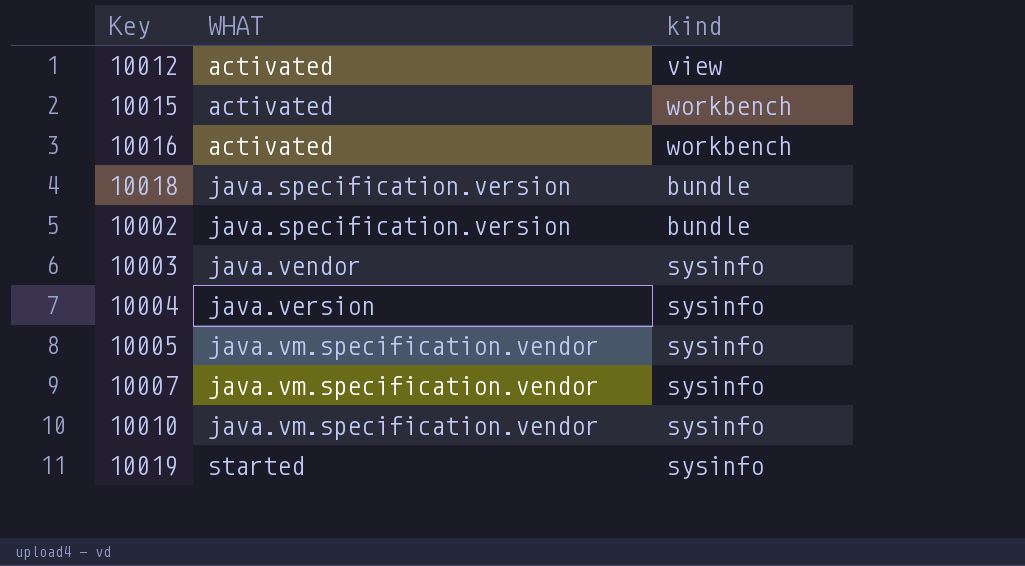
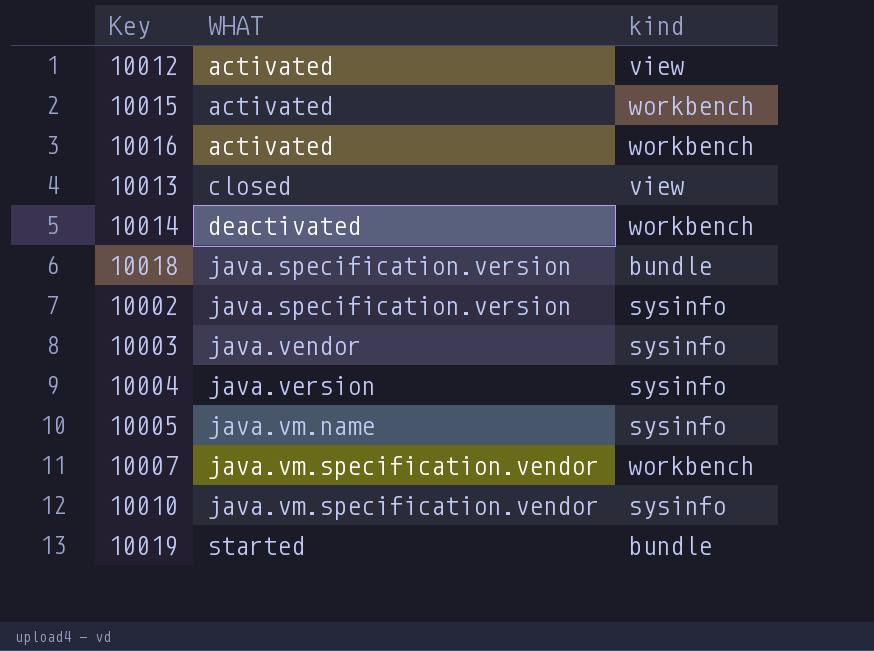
row 10013: none -> closed | view
row 10014: none -> deactivated | workbench
10002 | kind: bundle -> sysinfo
10005 | WHAT: java.vm.specification.vendor -> java.vm.name
10007 | kind: sysinfo -> workbench
10019 | kind: sysinfo -> bundle

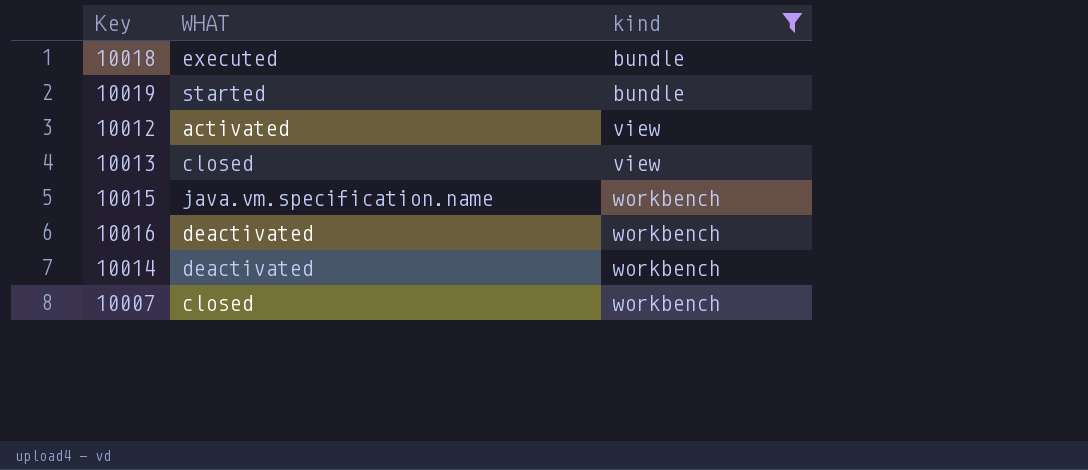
filter: none -> kind != sysinfo
row order: WHAT ascending -> kind ascending
10018 | WHAT: java.specification.version -> executed
10015 | WHAT: activated -> java.vm.specification.name
10016 | WHAT: activated -> deactivated
10007 | WHAT: java.vm.specification.vendor -> closed

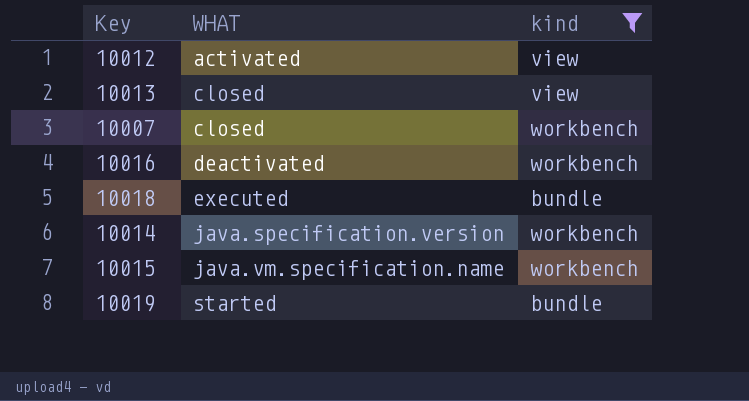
row order: kind ascending -> WHAT ascending
10014 | WHAT: deactivated -> java.specification.version

